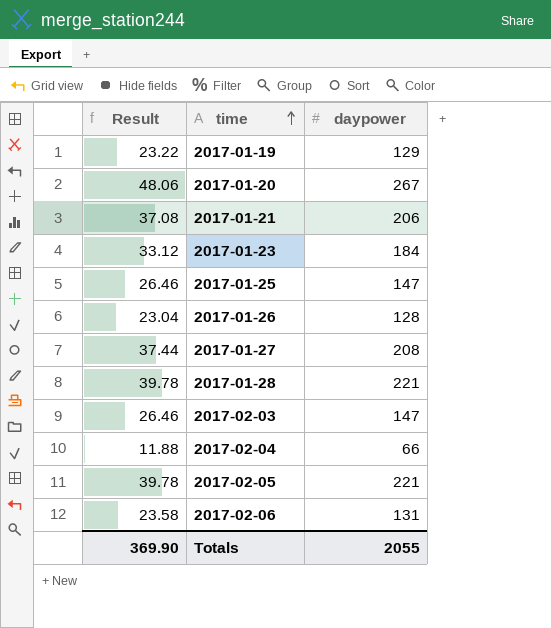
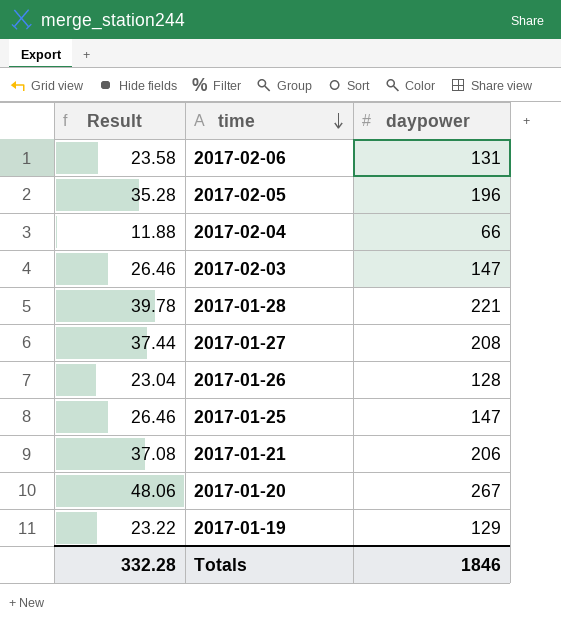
row order: time ascending -> time descending
row 2017-01-23: 33.12 | 184 -> none
2017-02-05 | Result: 39.78 -> 35.28
2017-02-05 | daypower: 221 -> 196
Totals | Result: 369.90 -> 332.28
Totals | daypower: 2055 -> 1846

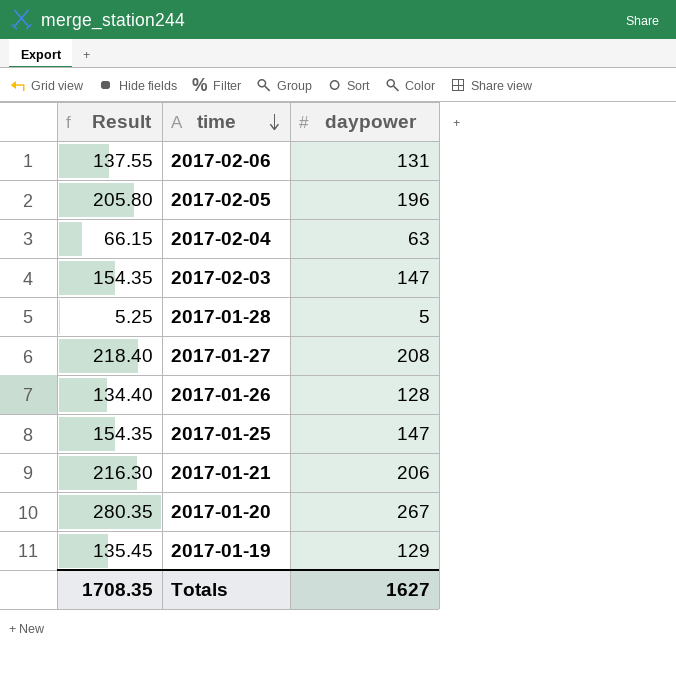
column Result | formula: [daypower] * 0.18 -> [daypower] * 1.05
2017-02-04 | daypower: 66 -> 63
2017-01-28 | daypower: 221 -> 5
Totals | Result: 332.28 -> 1708.35
Totals | daypower: 1846 -> 1627

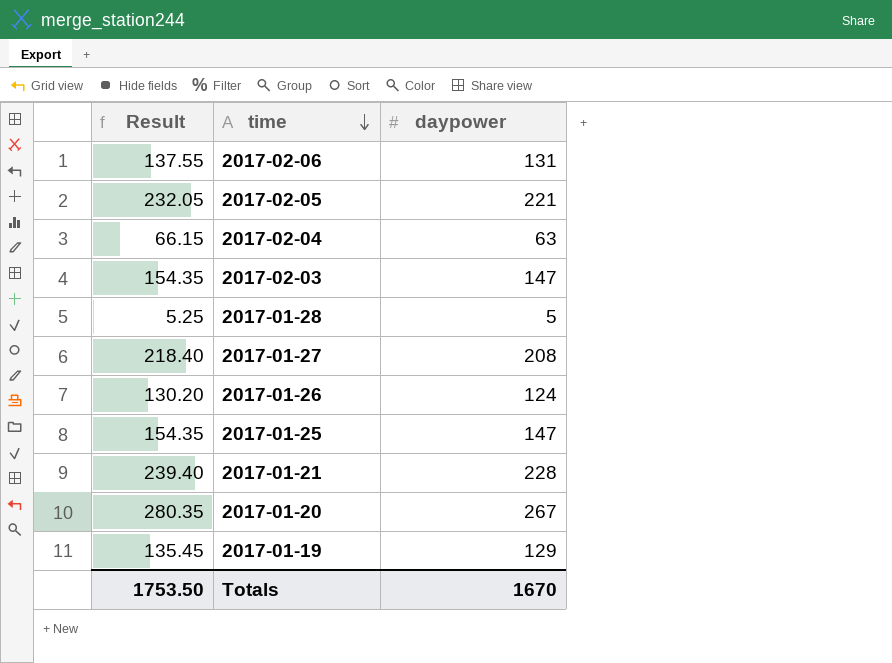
2017-02-05 | Result: 205.80 -> 232.05
2017-02-05 | daypower: 196 -> 221
2017-01-26 | Result: 134.40 -> 130.20
2017-01-26 | daypower: 128 -> 124
2017-01-21 | Result: 216.30 -> 239.40
2017-01-21 | daypower: 206 -> 228
Totals | Result: 1708.35 -> 1753.50
Totals | daypower: 1627 -> 1670

